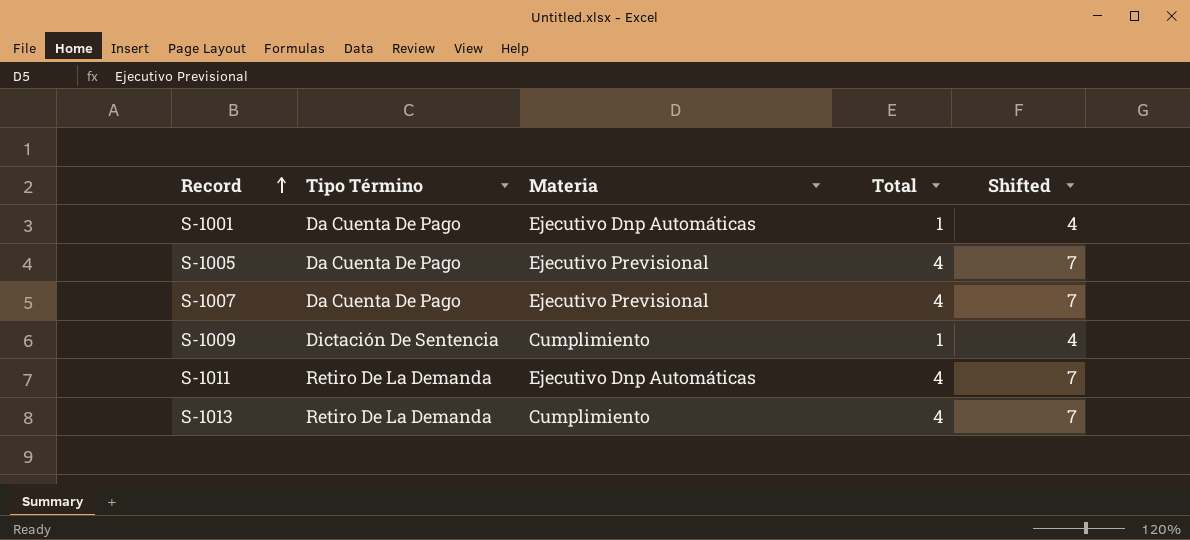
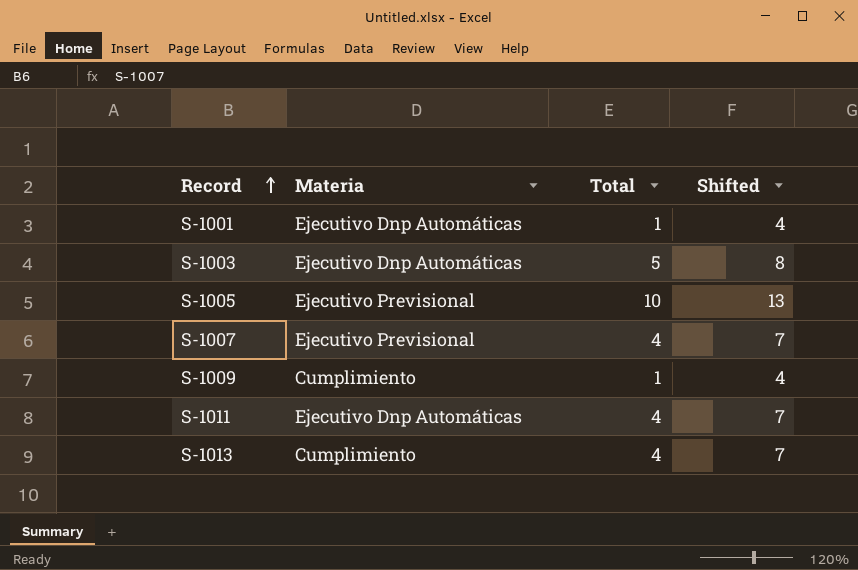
column Tipo Término | position: 2 -> none
row S-1003: none -> Ejecutivo Dnp Automáticas | 5 | 8
S-1005 | Total: 4 -> 10
S-1005 | Shifted: 7 -> 13

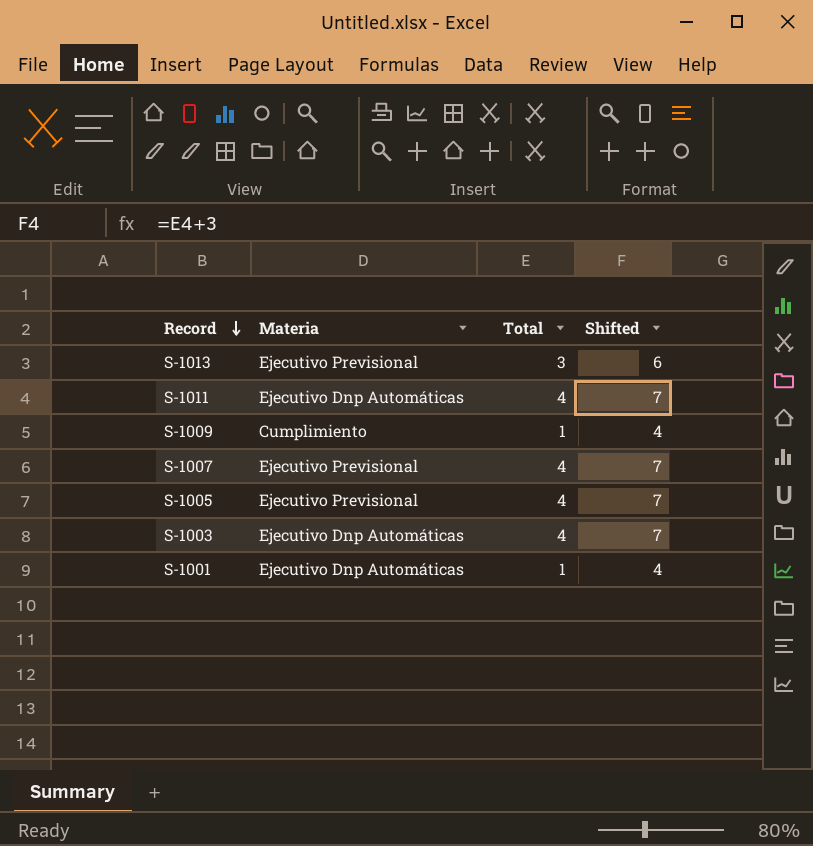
row order: Record ascending -> Record descending
S-1013 | Materia: Cumplimiento -> Ejecutivo Previsional
S-1013 | Total: 4 -> 3
S-1013 | Shifted: 7 -> 6
S-1005 | Total: 10 -> 4
S-1005 | Shifted: 13 -> 7
S-1003 | Total: 5 -> 4
S-1003 | Shifted: 8 -> 7

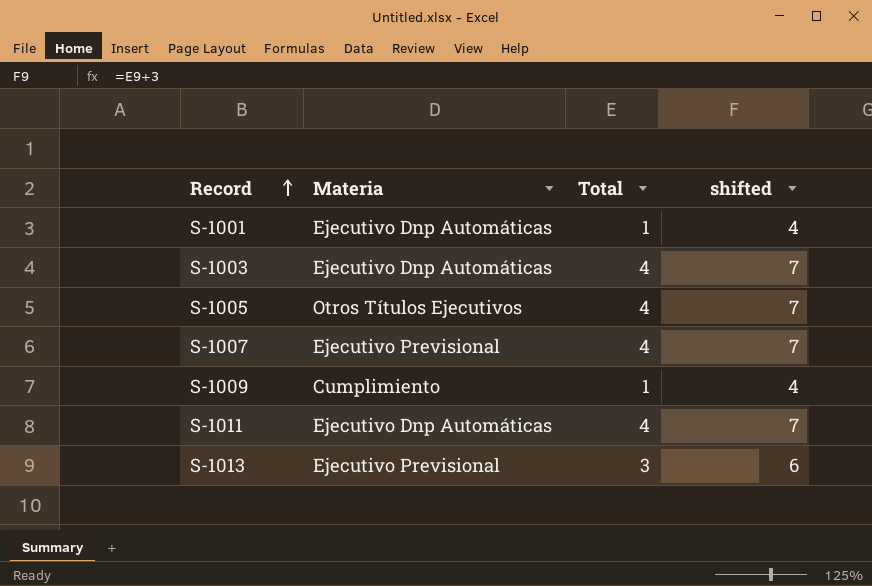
row order: Record descending -> Record ascending
column name: Shifted -> shifted
S-1005 | Materia: Ejecutivo Previsional -> Otros Títulos Ejecutivos

